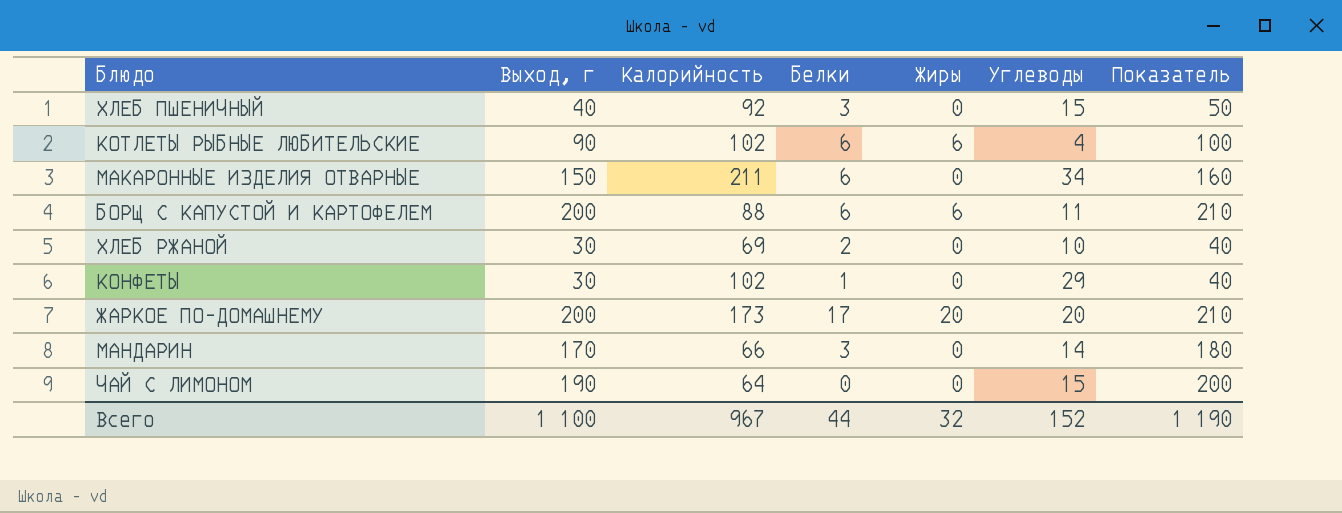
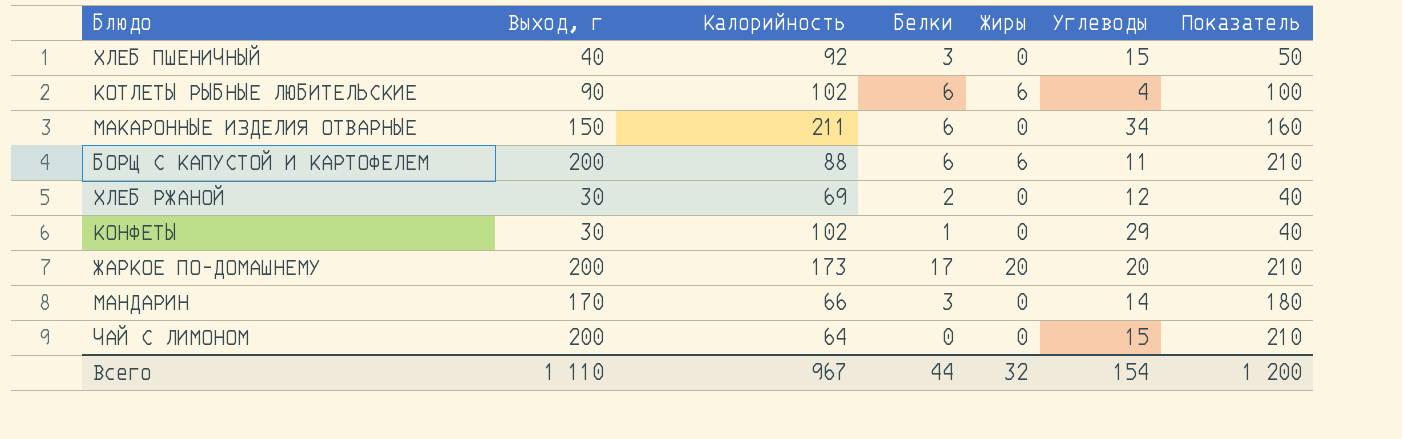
ХЛЕБ РЖАНОЙ | Углеводы: 10 -> 12
ЧАЙ С ЛИМОНОМ | Выход, г: 190 -> 200
ЧАЙ С ЛИМОНОМ | Показатель: 200 -> 210
Всего | Выход, г: 1 100 -> 1 110
Всего | Углеводы: 152 -> 154
Всего | Показатель: 1 190 -> 1 200

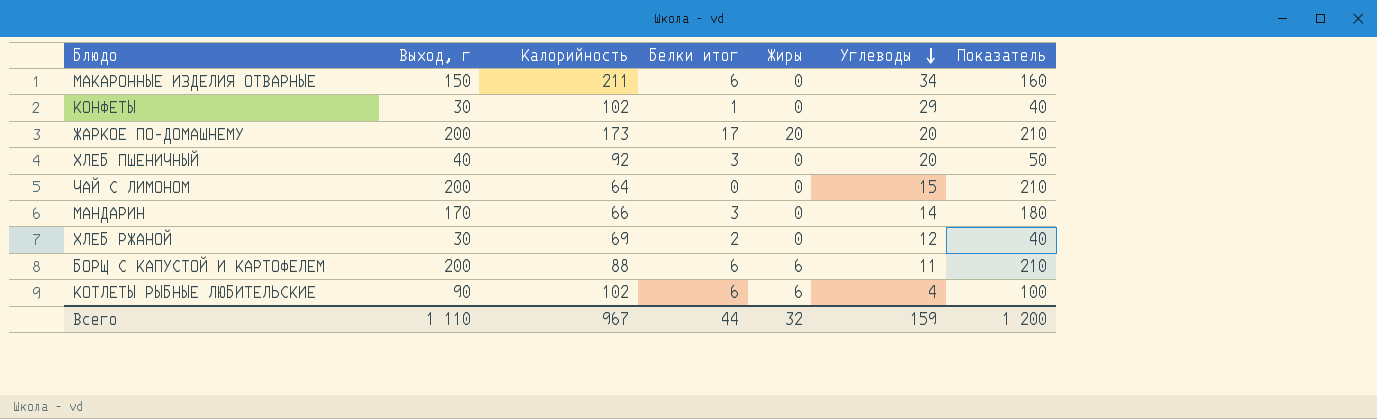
row order: none -> Углеводы descending
column name: Белки -> Белки итог
ХЛЕБ ПШЕНИЧНЫЙ | Углеводы: 15 -> 20
Всего | Углеводы: 154 -> 159

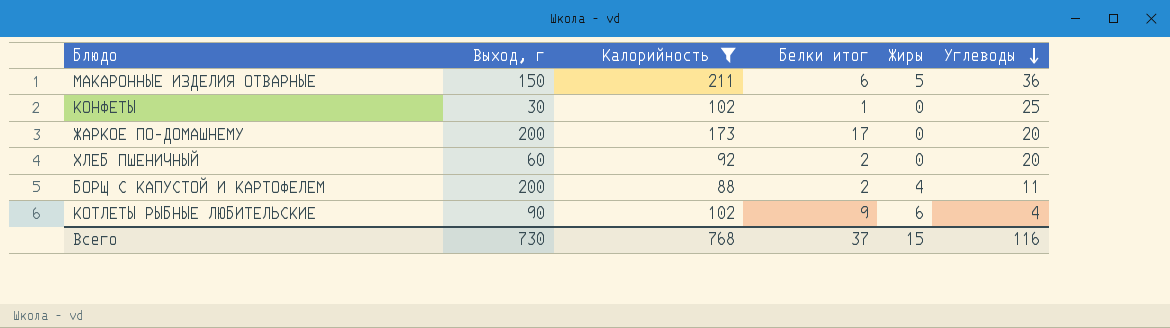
filter: none -> Калорийность >= 88
column Показатель | formula: [Выход, г] + 10 -> none
МАКАРОННЫЕ ИЗДЕЛИЯ ОТВАРНЫЕ | Жиры: 0 -> 5
МАКАРОННЫЕ ИЗДЕЛИЯ ОТВАРНЫЕ | Углеводы: 34 -> 36
КОНФЕТЫ | Углеводы: 29 -> 25
ЖАРКОЕ ПО-ДОМАШНЕМУ | Жиры: 20 -> 0
ХЛЕБ ПШЕНИЧНЫЙ | Выход, г: 40 -> 60
ХЛЕБ ПШЕНИЧНЫЙ | Белки итог: 3 -> 2
БОРЩ С КАПУСТОЙ И КАРТОФЕЛЕМ | Белки итог: 6 -> 2
БОРЩ С КАПУСТОЙ И КАРТОФЕЛЕМ | Жиры: 6 -> 4
КОТЛЕТЫ РЫБНЫЕ ЛЮБИТЕЛЬСКИЕ | Белки итог: 6 -> 9
Всего | Выход, г: 1 110 -> 730
Всего | Калорийность: 967 -> 768
Всего | Белки итог: 44 -> 37
Всего | Жиры: 32 -> 15
Всего | Углеводы: 159 -> 116

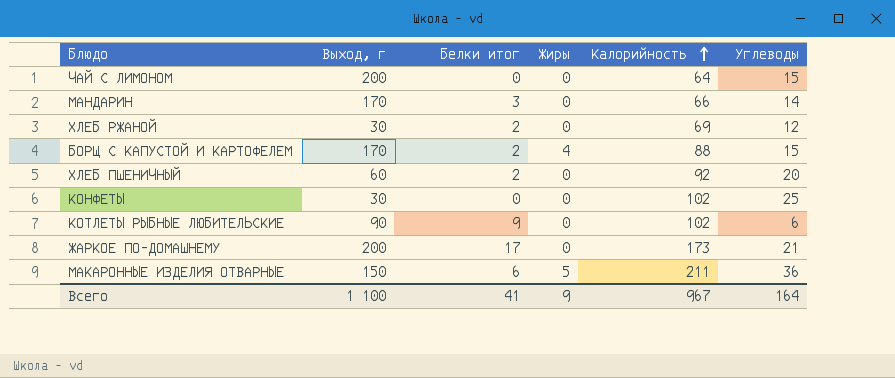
filter: Калорийность >= 88 -> none
row order: Углеводы descending -> Калорийность ascending
column Калорийность | position: 3 -> 5
БОРЩ С КАПУСТОЙ И КАРТОФЕЛЕМ | Выход, г: 200 -> 170
БОРЩ С КАПУСТОЙ И КАРТОФЕЛЕМ | Углеводы: 11 -> 15
КОНФЕТЫ | Белки итог: 1 -> 0
КОТЛЕТЫ РЫБНЫЕ ЛЮБИТЕЛЬСКИЕ | Жиры: 6 -> 0
КОТЛЕТЫ РЫБНЫЕ ЛЮБИТЕЛЬСКИЕ | Углеводы: 4 -> 6
ЖАРКОЕ ПО-ДОМАШНЕМУ | Углеводы: 20 -> 21
Всего | Выход, г: 730 -> 1 100
Всего | Белки итог: 37 -> 41
Всего | Жиры: 15 -> 9
Всего | Калорийность: 768 -> 967
Всего | Углеводы: 116 -> 164

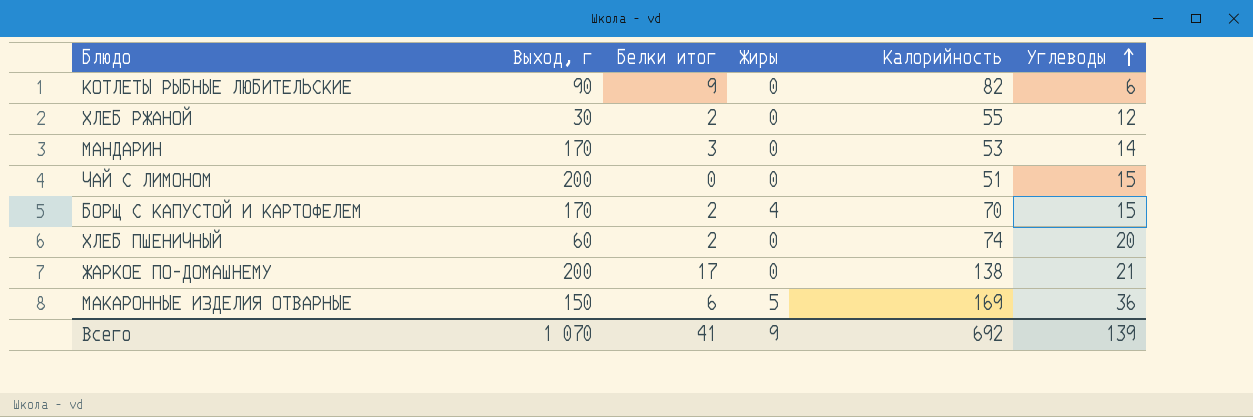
row order: Калорийность ascending -> Углеводы ascending
row КОНФЕТЫ: 30 | 0 | 0 | 102 | 25 -> none
КОТЛЕТЫ РЫБНЫЕ ЛЮБИТЕЛЬСКИЕ | Калорийность: 102 -> 82
ХЛЕБ РЖАНОЙ | Калорийность: 69 -> 55
МАНДАРИН | Калорийность: 66 -> 53
ЧАЙ С ЛИМОНОМ | Калорийность: 64 -> 51
БОРЩ С КАПУСТОЙ И КАРТОФЕЛЕМ | Калорийность: 88 -> 70
ХЛЕБ ПШЕНИЧНЫЙ | Калорийность: 92 -> 74
ЖАРКОЕ ПО-ДОМАШНЕМУ | Калорийность: 173 -> 138
МАКАРОННЫЕ ИЗДЕЛИЯ ОТВАРНЫЕ | Калорийность: 211 -> 169
Всего | Выход, г: 1 100 -> 1 070
Всего | Калорийность: 967 -> 692
Всего | Углеводы: 164 -> 139

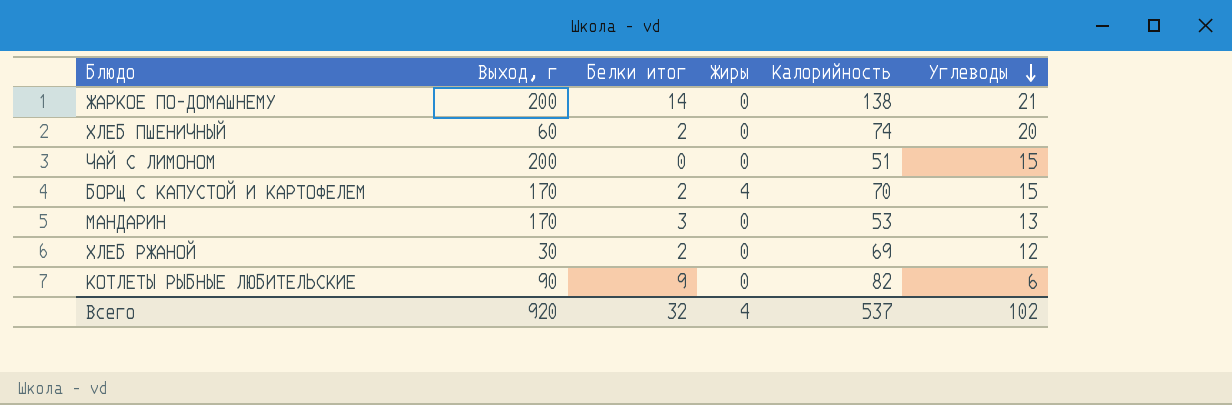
row order: Углеводы ascending -> Углеводы descending
row МАКАРОННЫЕ ИЗДЕЛИЯ ОТВАРНЫЕ: 150 | 6 | 5 | 169 | 36 -> none
ЖАРКОЕ ПО-ДОМАШНЕМУ | Белки итог: 17 -> 14
МАНДАРИН | Углеводы: 14 -> 13
ХЛЕБ РЖАНОЙ | Калорийность: 55 -> 69
Всего | Выход, г: 1 070 -> 920
Всего | Белки итог: 41 -> 32
Всего | Жиры: 9 -> 4
Всего | Калорийность: 692 -> 537
Всего | Углеводы: 139 -> 102

